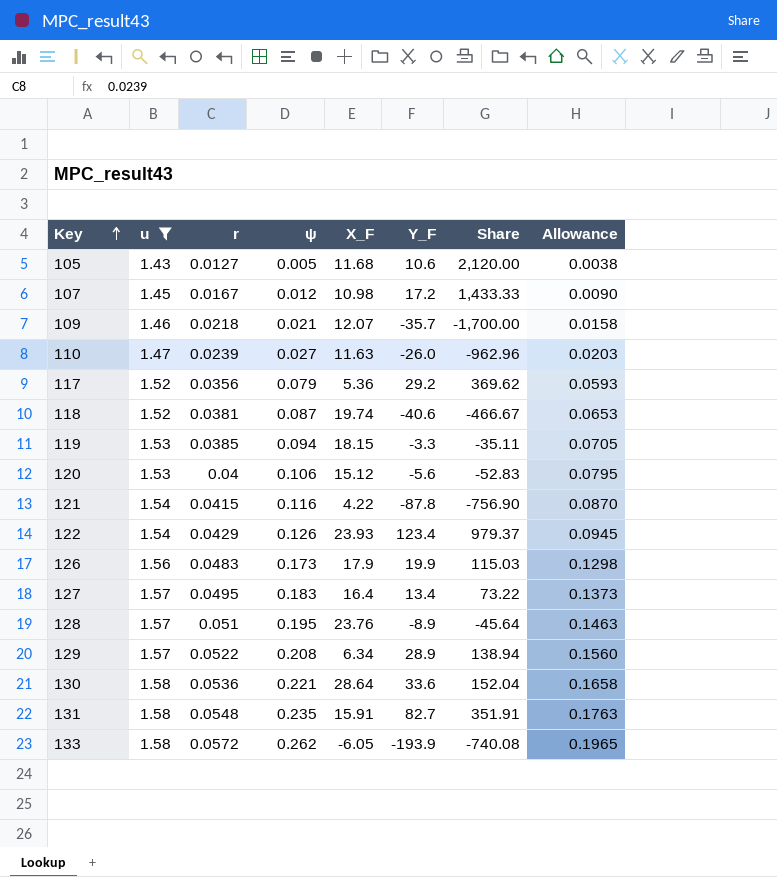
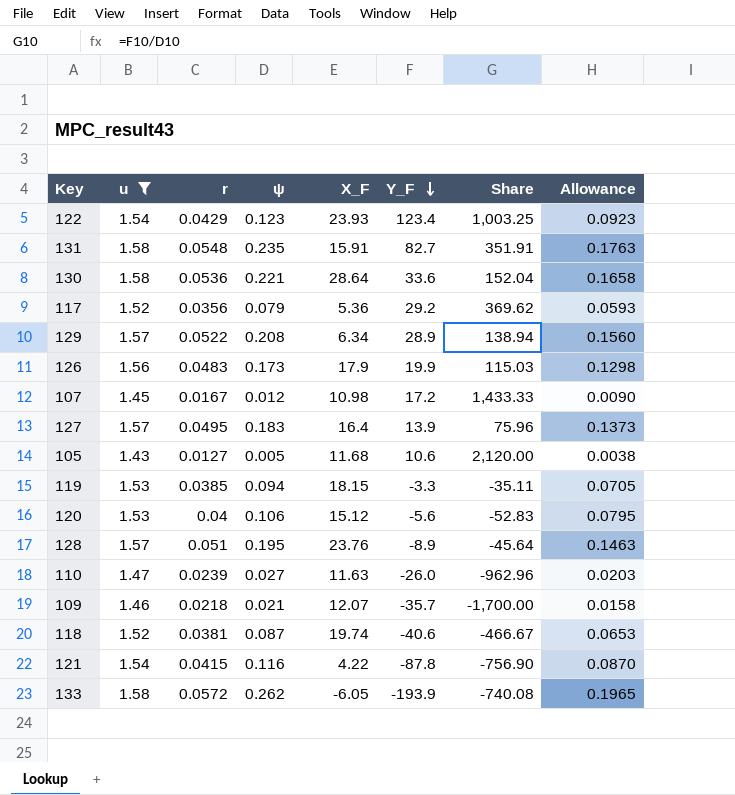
row order: Key ascending -> Y_F descending
122 | ψ: 0.126 -> 0.123
122 | Share: 979.37 -> 1,003.25
122 | Allowance: 0.0945 -> 0.0923
127 | Y_F: 13.4 -> 13.9
127 | Share: 73.22 -> 75.96

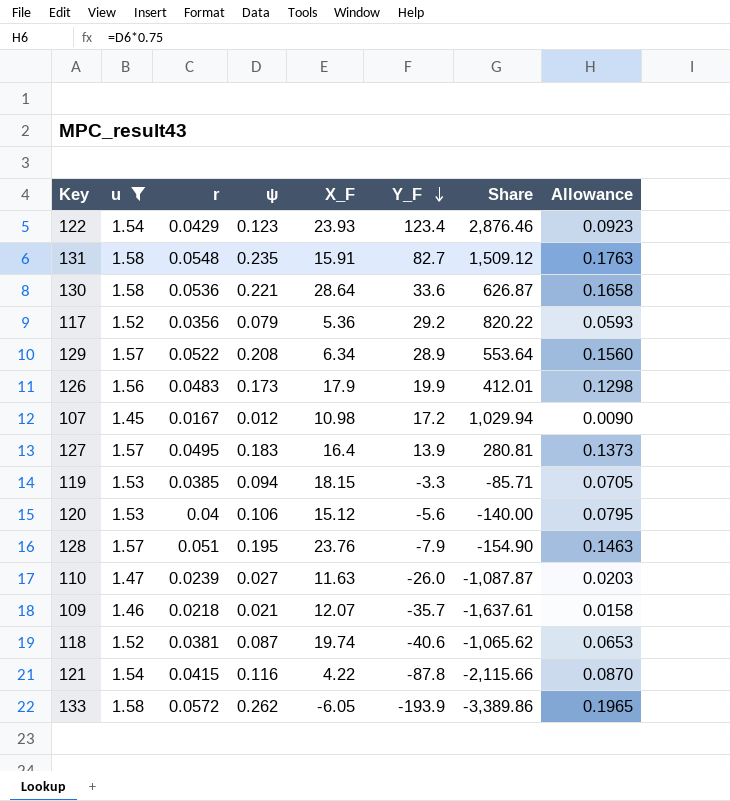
column Share | formula: [Y_F] / [ψ] -> [Y_F] / [r]
row 105: 1.43 | 0.0127 | 0.005 | 11.68 | 10.6 | 2,120.00 | 0.0038 -> none
128 | Y_F: -8.9 -> -7.9

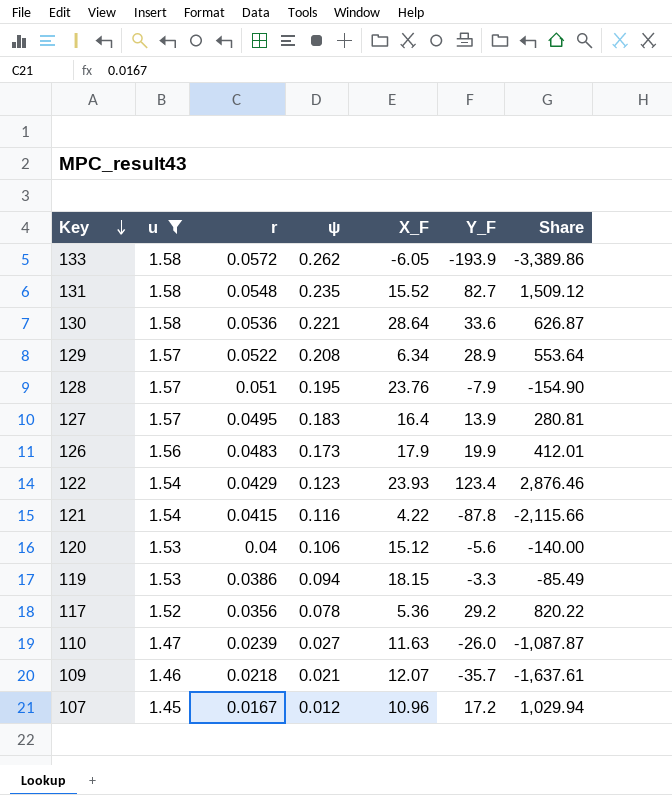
row order: Y_F descending -> Key descending
column Allowance | formula: [ψ] * 0.75 -> none
row 118: 1.52 | 0.0381 | 0.087 | 19.74 | -40.6 | -1,065.62 | 0.0653 -> none
131 | X_F: 15.91 -> 15.52
119 | r: 0.0385 -> 0.0386
119 | Share: -85.71 -> -85.49
117 | ψ: 0.079 -> 0.078
107 | X_F: 10.98 -> 10.96

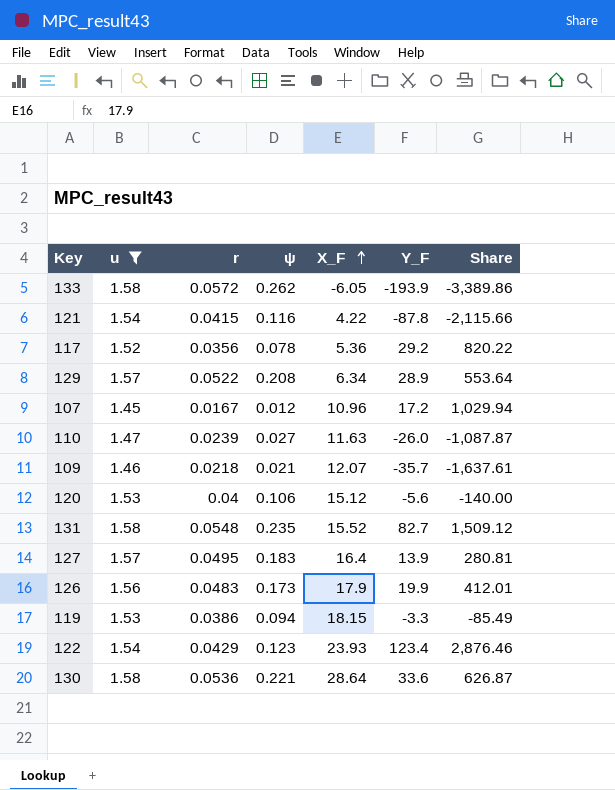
row order: Key descending -> X_F ascending
row 128: 1.57 | 0.051 | 0.195 | 23.76 | -7.9 | -154.90 -> none

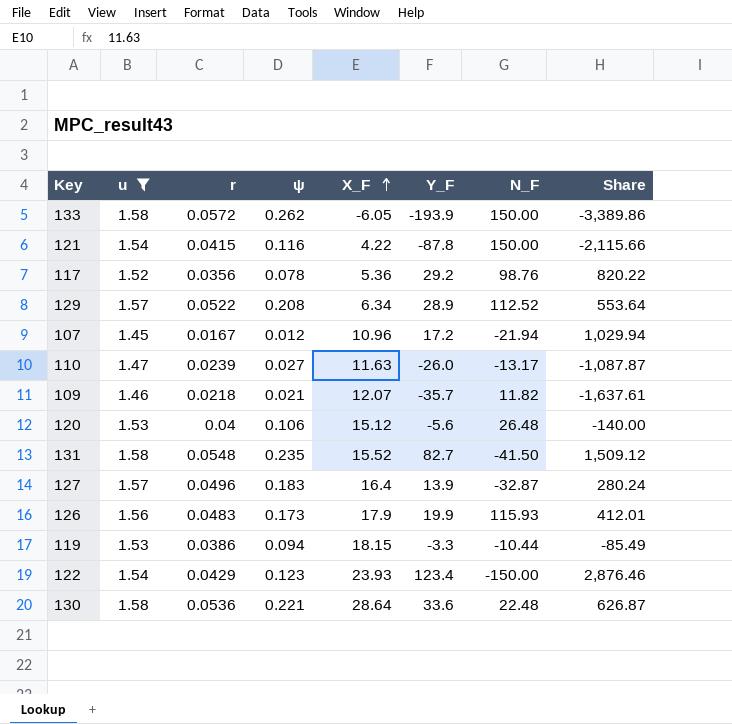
column N_F | position: none -> 7
127 | r: 0.0495 -> 0.0496
127 | Share: 280.81 -> 280.24

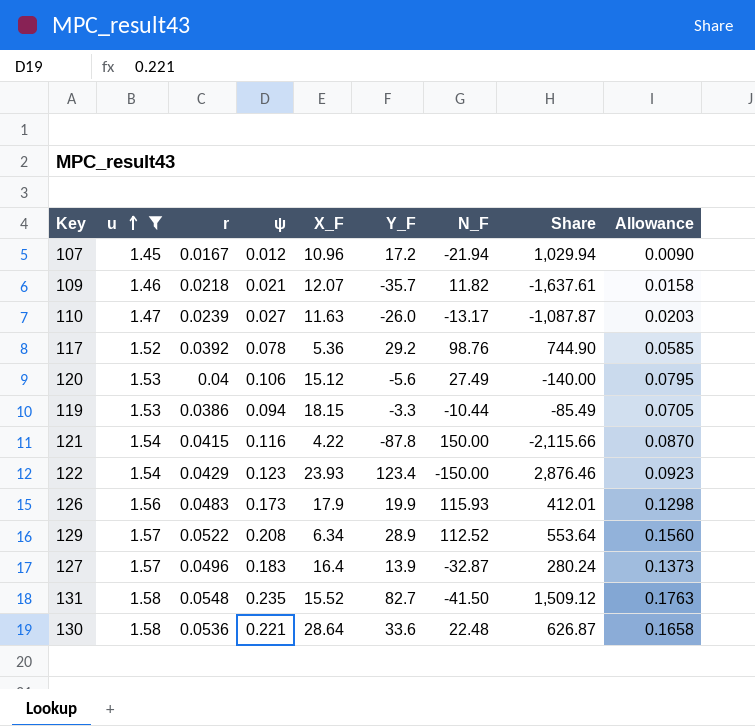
row order: X_F ascending -> u ascending
column Allowance | formula: none -> [ψ] * 0.75
row 133: 1.58 | 0.0572 | 0.262 | -6.05 | -193.9 | 150.00 | -3,389.86 -> none
117 | r: 0.0356 -> 0.0392
117 | Share: 820.22 -> 744.90
120 | N_F: 26.48 -> 27.49

